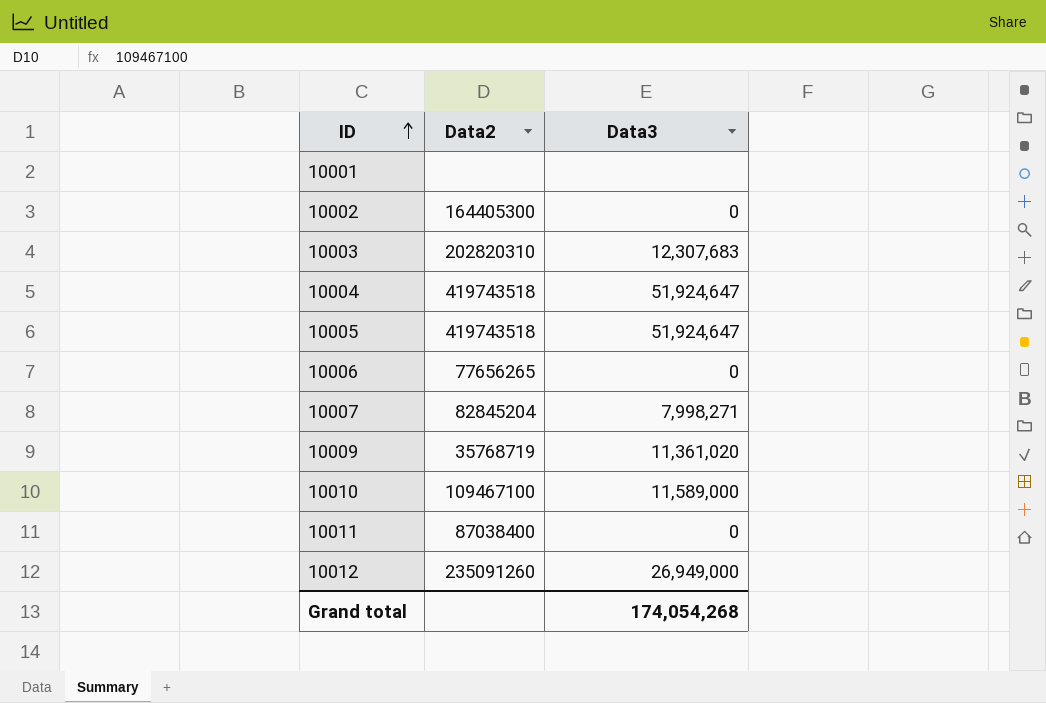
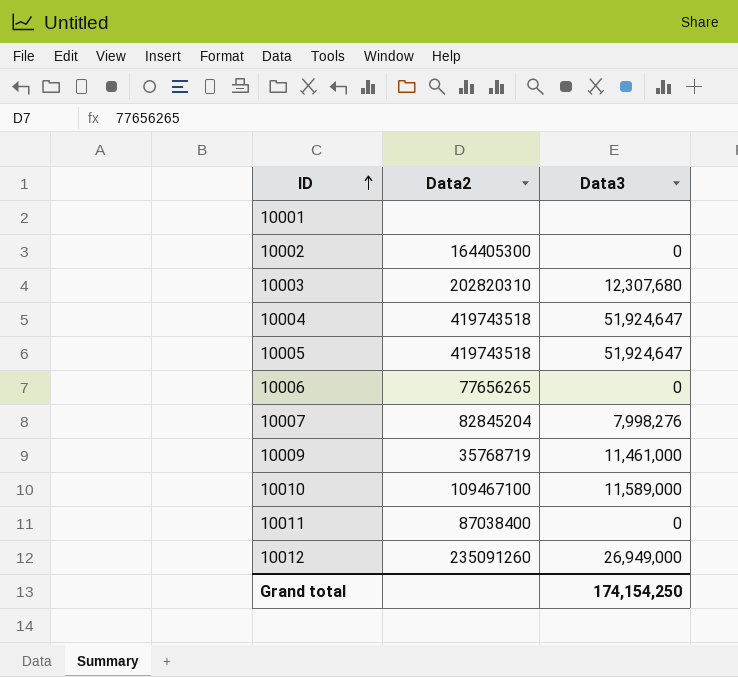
10003 | Data3: 12,307,683 -> 12,307,680
10007 | Data3: 7,998,271 -> 7,998,276
10009 | Data3: 11,361,020 -> 11,461,000
Grand total | Data3: 174,054,268 -> 174,154,250

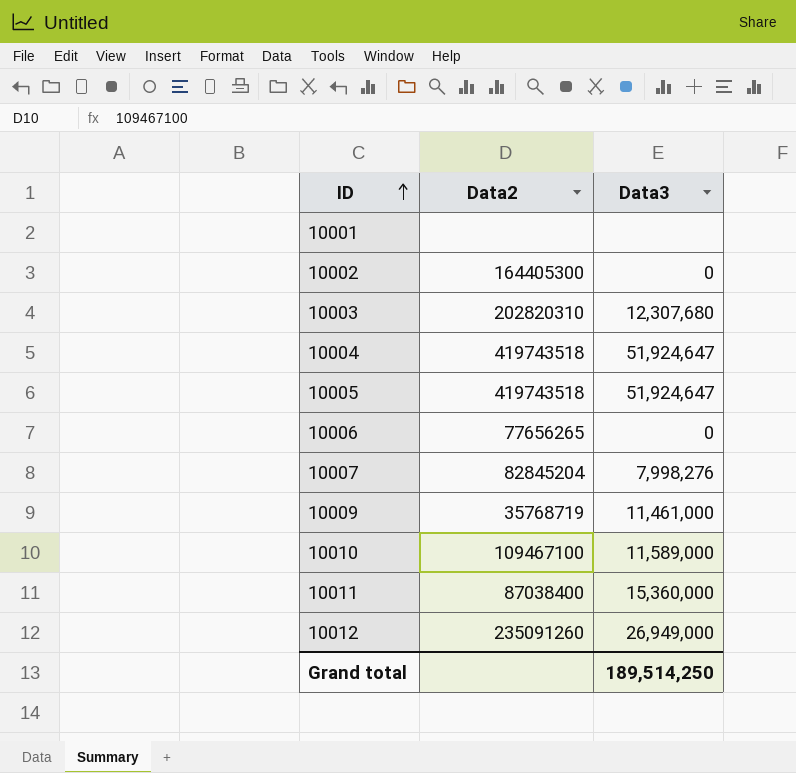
10011 | Data3: 0 -> 15,360,000
Grand total | Data3: 174,154,250 -> 189,514,250

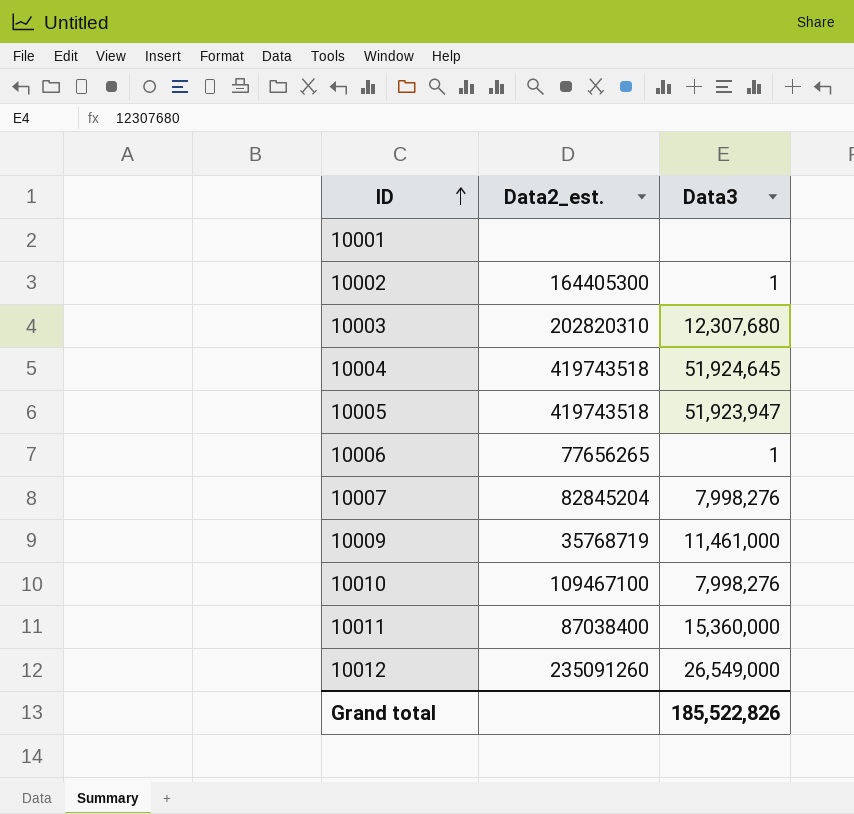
column name: Data2 -> Data2_est.
10002 | Data3: 0 -> 1
10004 | Data3: 51,924,647 -> 51,924,645
10005 | Data3: 51,924,647 -> 51,923,947
10006 | Data3: 0 -> 1
10010 | Data3: 11,589,000 -> 7,998,276
10012 | Data3: 26,949,000 -> 26,549,000
Grand total | Data3: 189,514,250 -> 185,522,826

